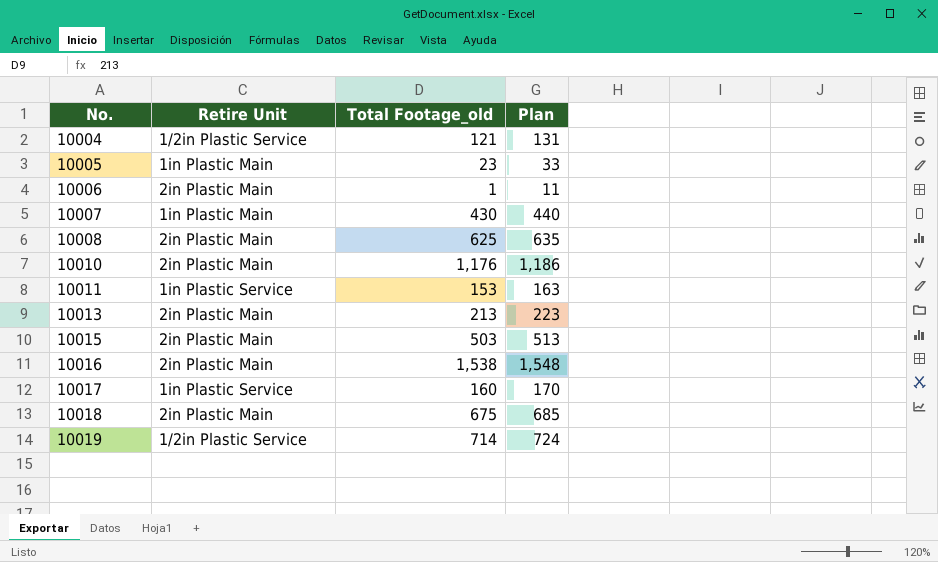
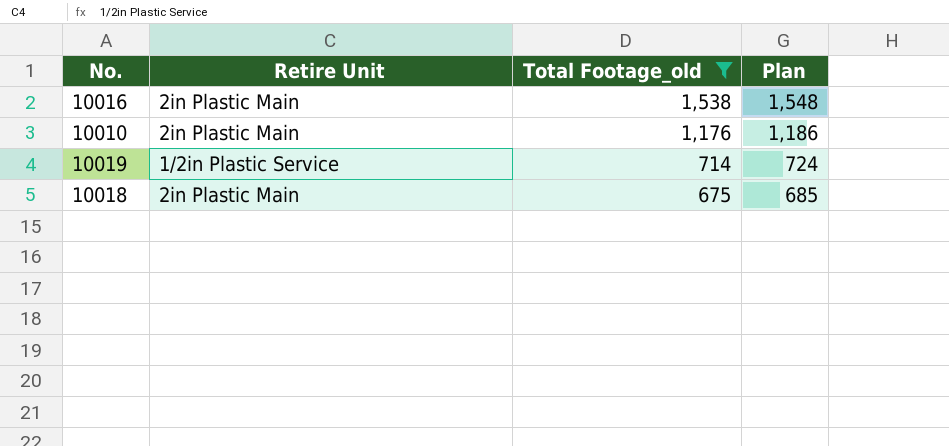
filter: none -> Total Footage_old >= 675
row order: No. ascending -> Total Footage_old descending

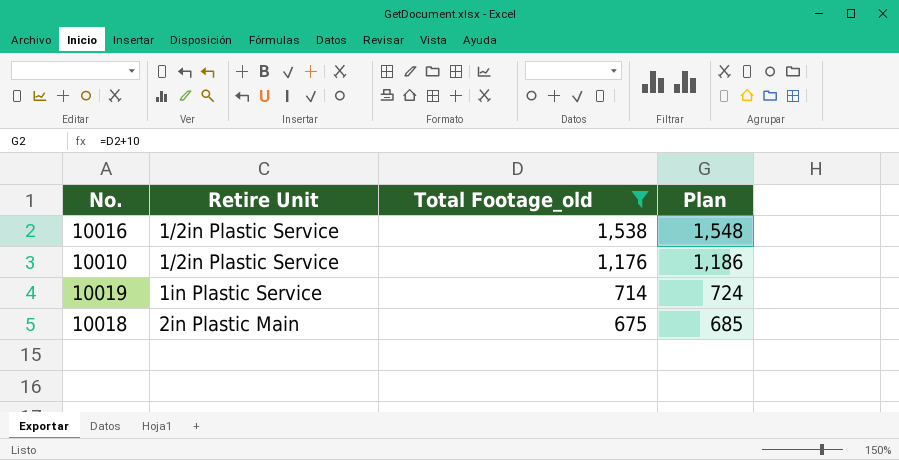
10016 | Retire Unit: 2in Plastic Main -> 1/2in Plastic Service
10010 | Retire Unit: 2in Plastic Main -> 1/2in Plastic Service
10019 | Retire Unit: 1/2in Plastic Service -> 1in Plastic Service

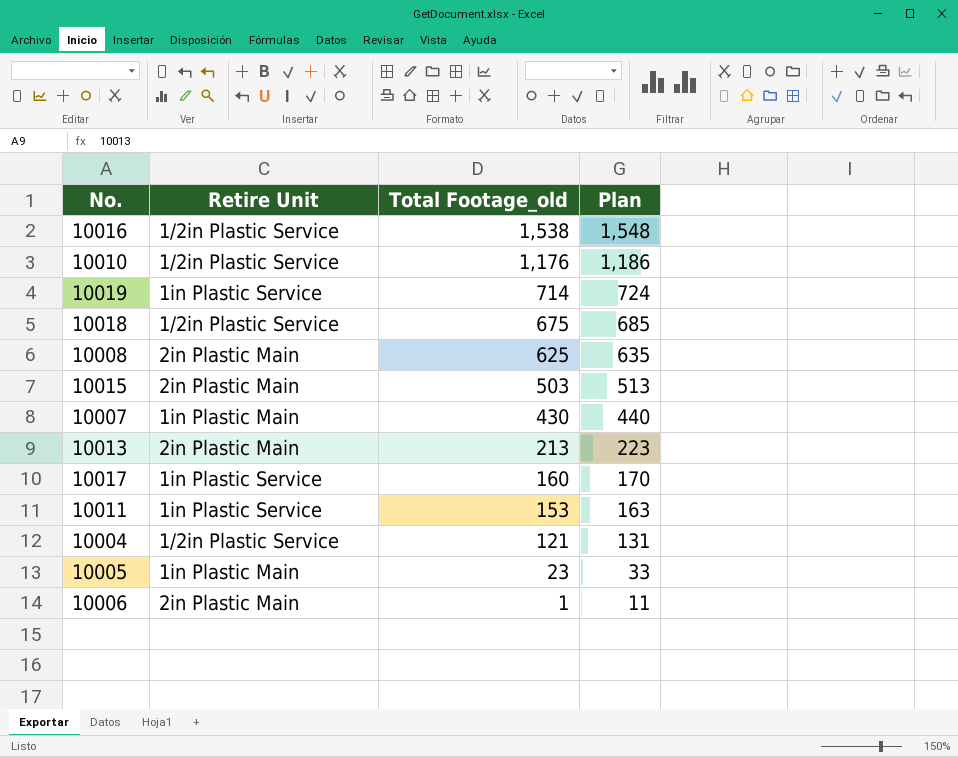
filter: Total Footage_old >= 675 -> none
10018 | Retire Unit: 2in Plastic Main -> 1/2in Plastic Service

